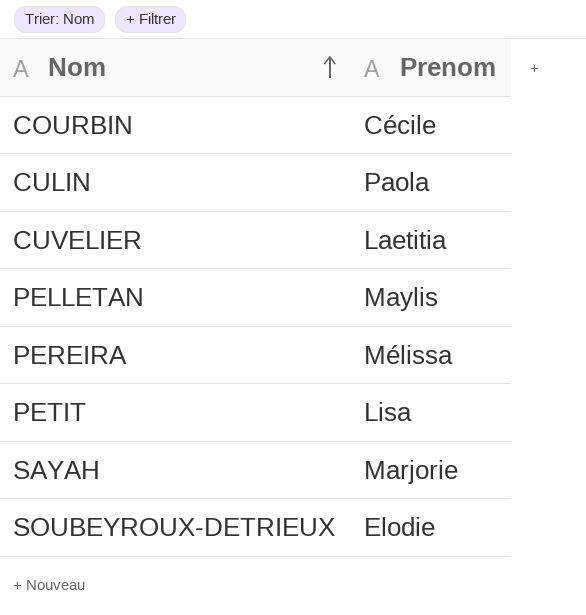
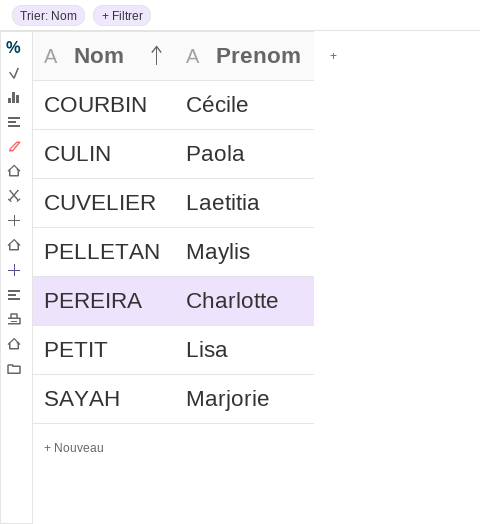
row SOUBEYROUX-DETRIEUX: Elodie -> none
PEREIRA | Prenom: Mélissa -> Charlotte

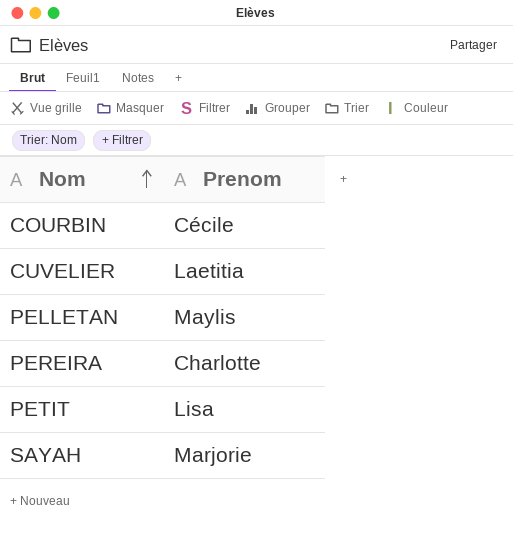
row CULIN: Paola -> none

